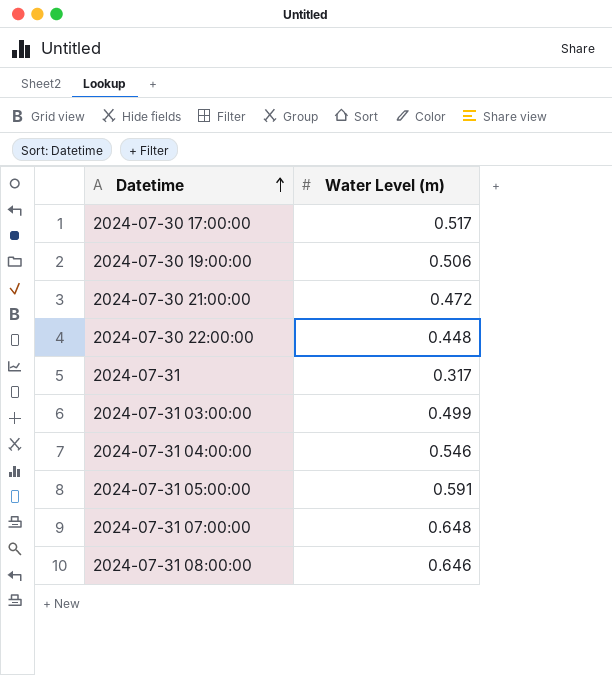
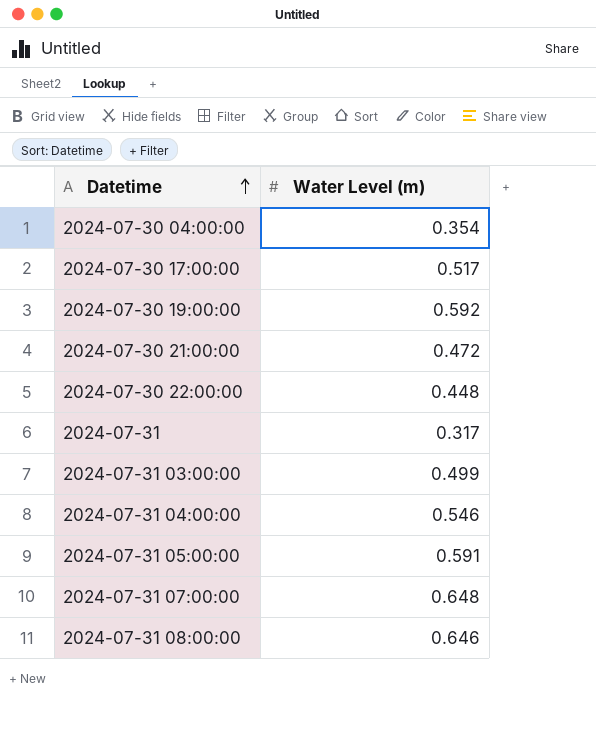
row 2024-07-30 04:00:00: none -> 0.354
2024-07-30 19:00:00 | Water Level (m): 0.506 -> 0.592

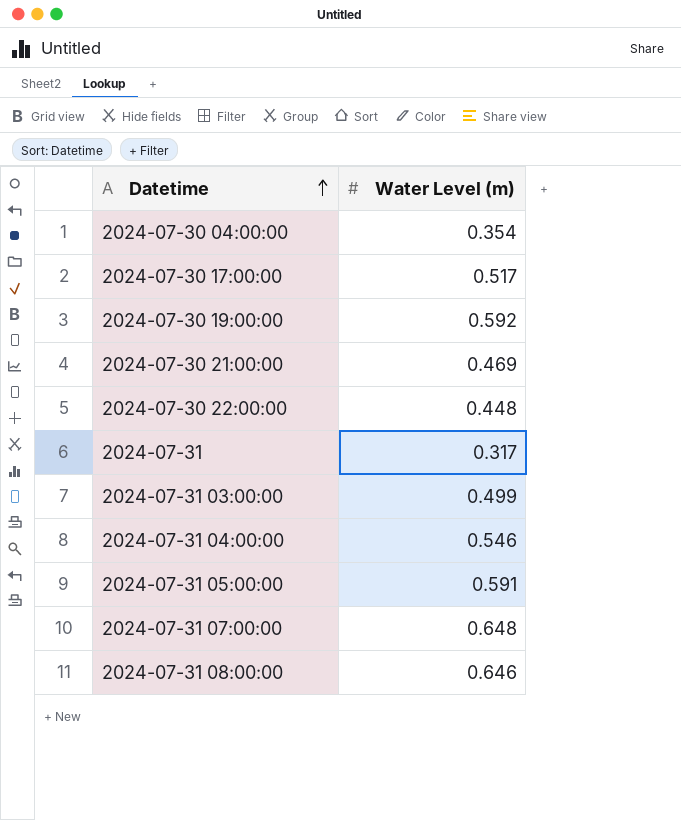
2024-07-30 21:00:00 | Water Level (m): 0.472 -> 0.469

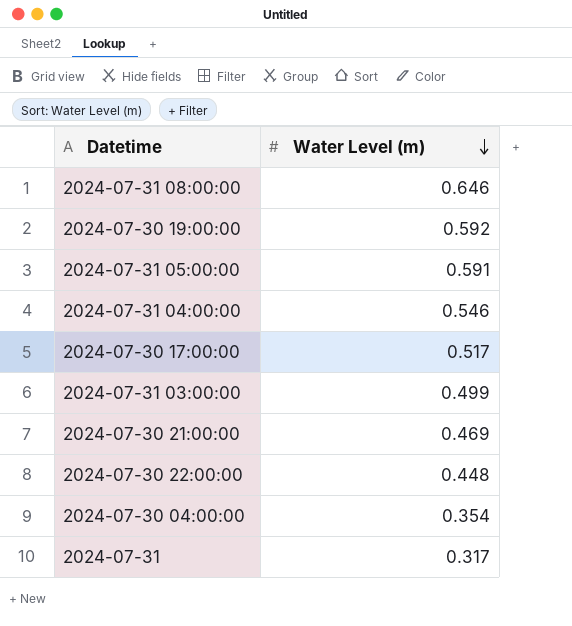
row order: Datetime ascending -> Water Level (m) descending
row 2024-07-31 07:00:00: 0.648 -> none

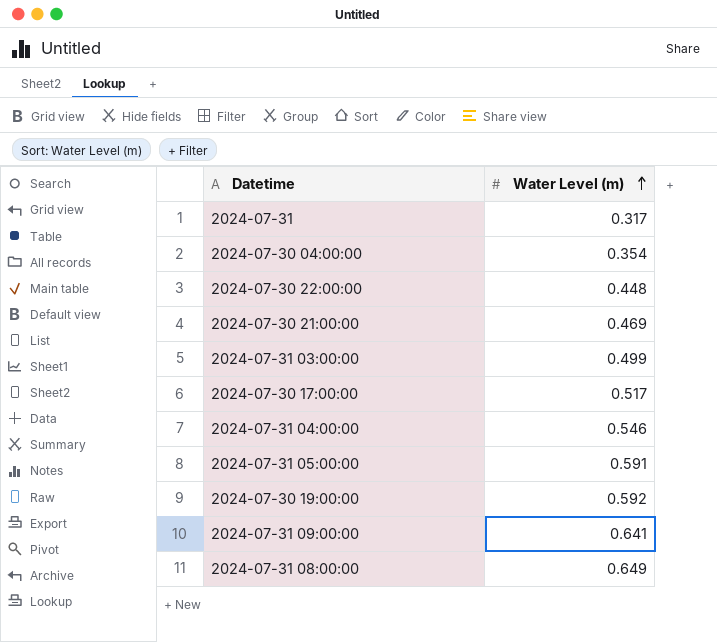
row order: Water Level (m) descending -> Water Level (m) ascending
row 2024-07-31 09:00:00: none -> 0.641
2024-07-31 08:00:00 | Water Level (m): 0.646 -> 0.649

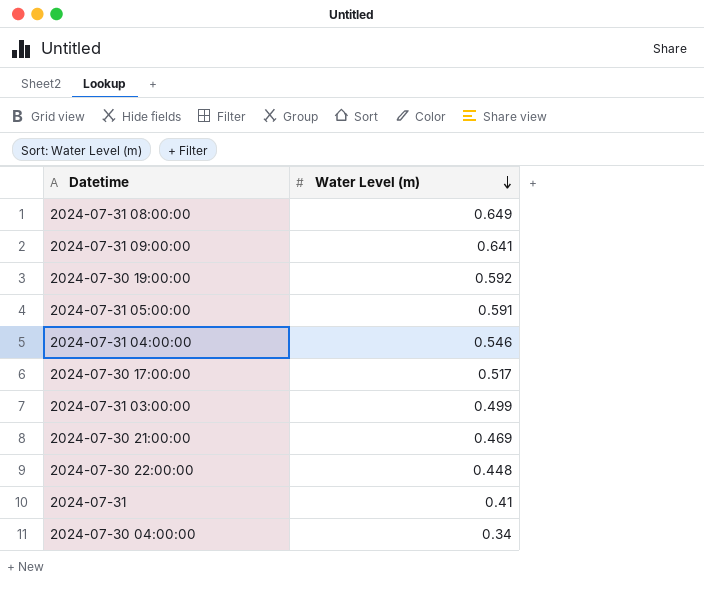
row order: Water Level (m) ascending -> Water Level (m) descending
2024-07-31 | Water Level (m): 0.317 -> 0.41
2024-07-30 04:00:00 | Water Level (m): 0.354 -> 0.34

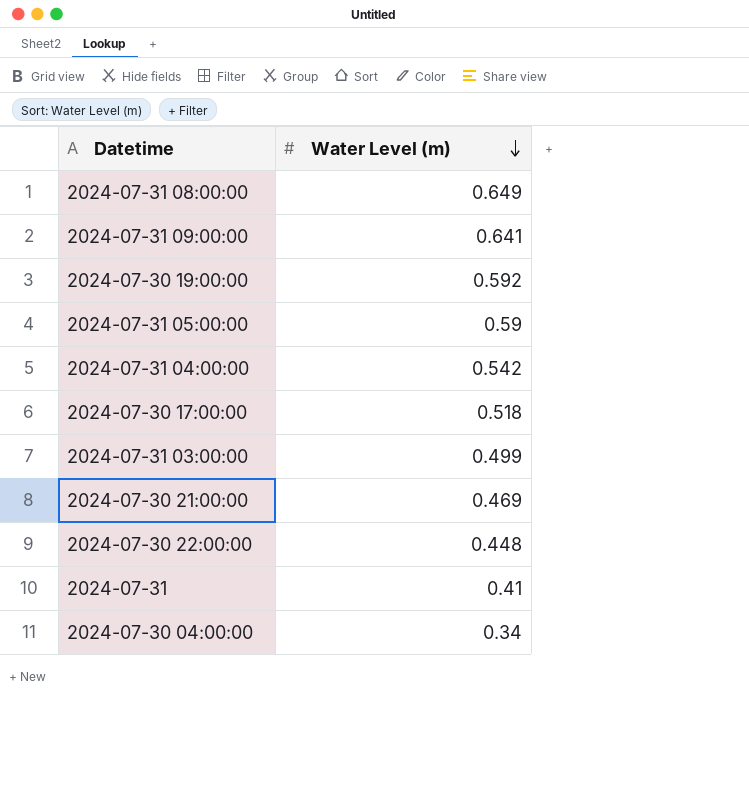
2024-07-31 05:00:00 | Water Level (m): 0.591 -> 0.59
2024-07-31 04:00:00 | Water Level (m): 0.546 -> 0.542
2024-07-30 17:00:00 | Water Level (m): 0.517 -> 0.518

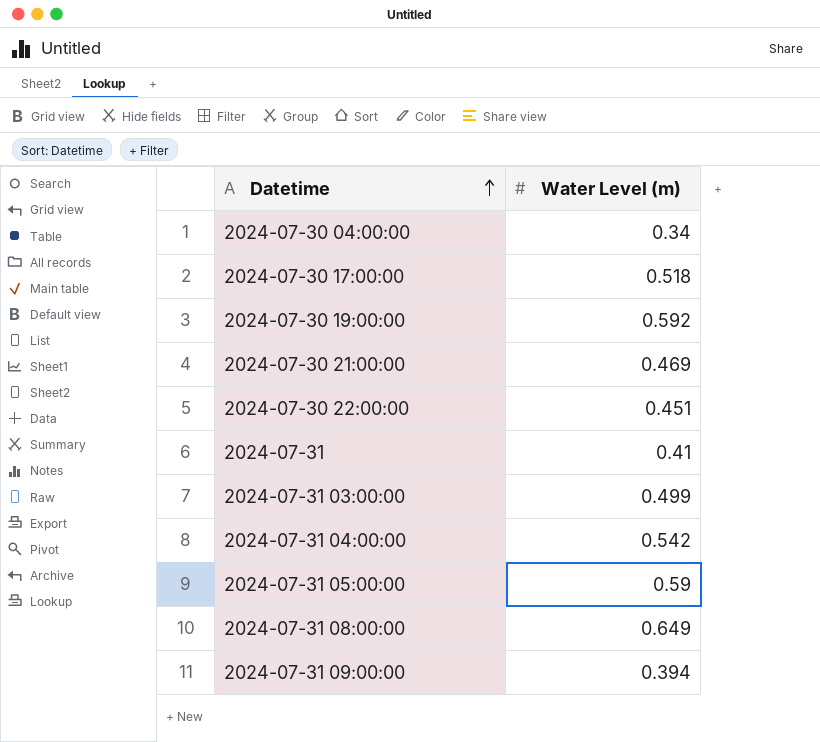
row order: Water Level (m) descending -> Datetime ascending
2024-07-30 22:00:00 | Water Level (m): 0.448 -> 0.451
2024-07-31 09:00:00 | Water Level (m): 0.641 -> 0.394

